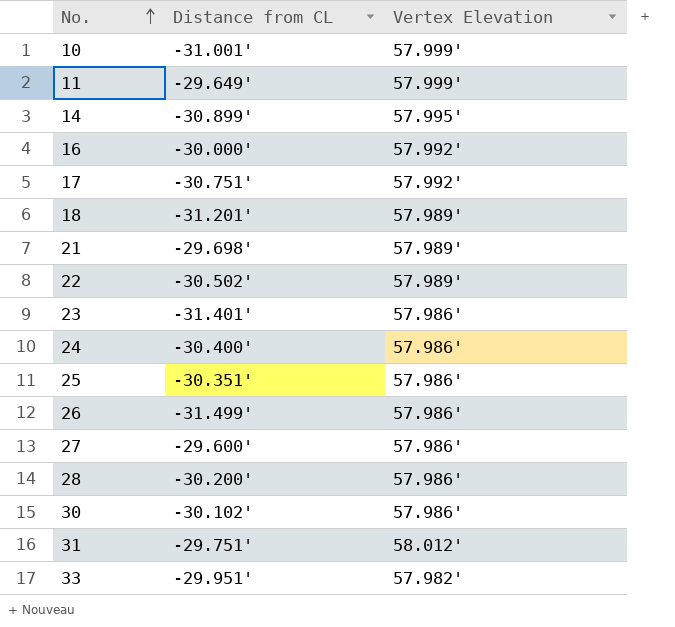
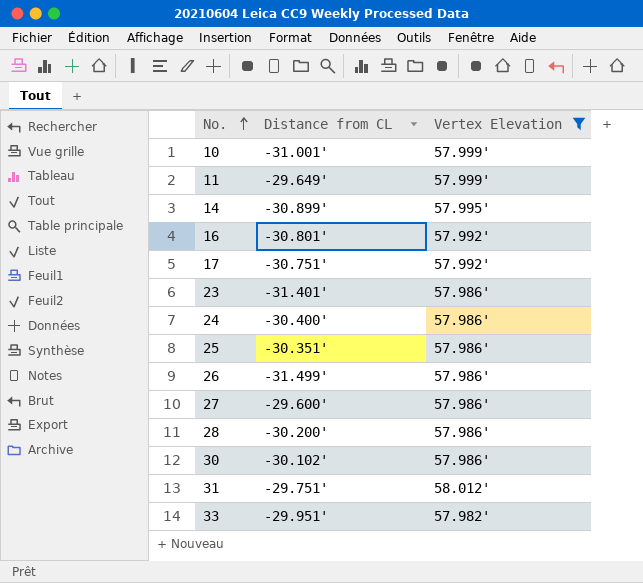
filter: none -> Vertex Elevation != 57.989'
16 | Distance from CL: -30.000' -> -30.801'

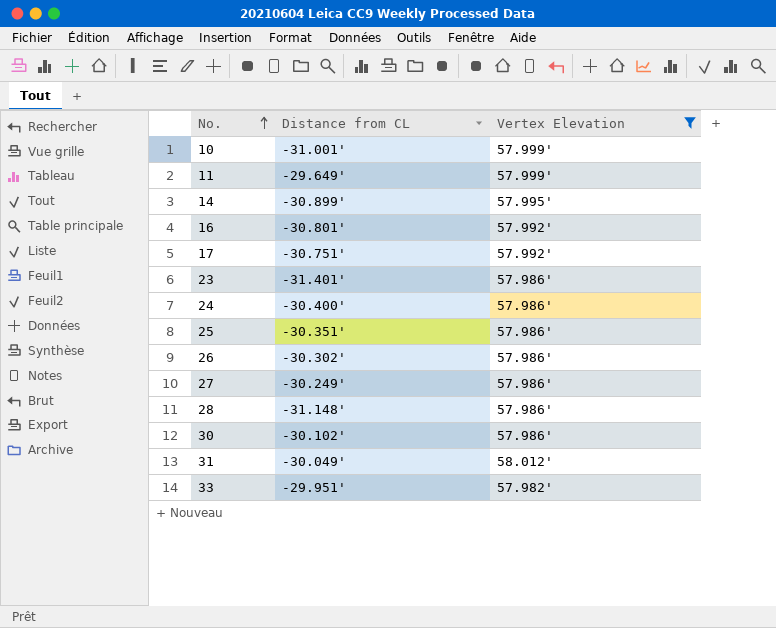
26 | Distance from CL: -31.499' -> -30.302'
27 | Distance from CL: -29.600' -> -30.249'
28 | Distance from CL: -30.200' -> -31.148'
31 | Distance from CL: -29.751' -> -30.049'

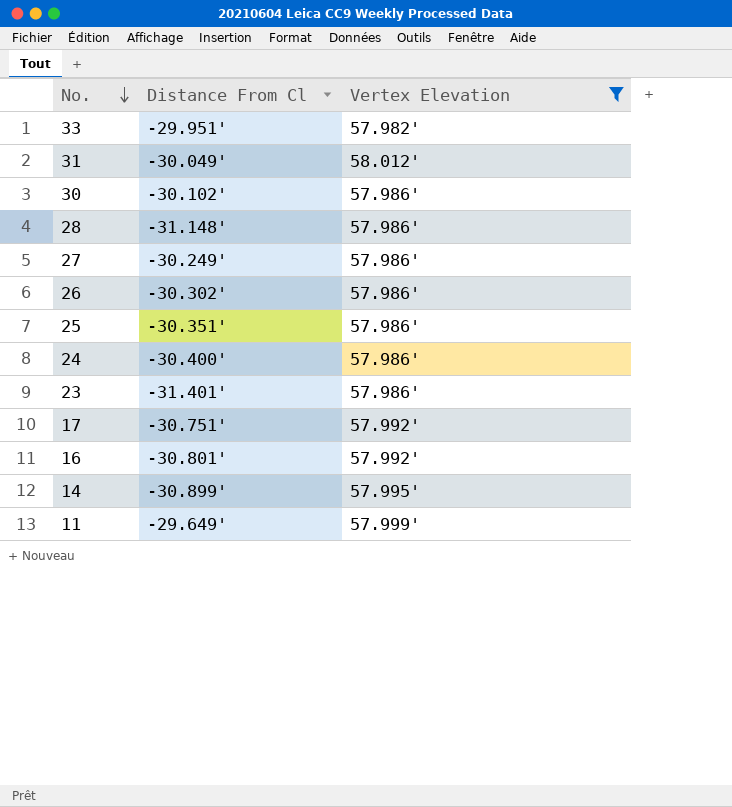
row order: No. ascending -> No. descending
column name: Distance from CL -> Distance From Cl
row 10: -31.001' | 57.999' -> none

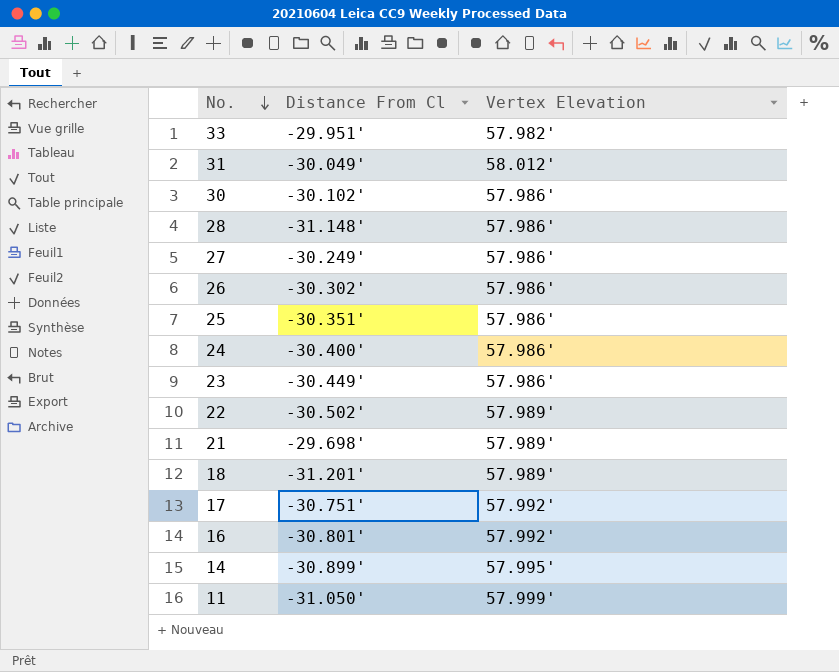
filter: Vertex Elevation != 57.989' -> none
23 | Distance From Cl: -31.401' -> -30.449'
11 | Distance From Cl: -29.649' -> -31.050'

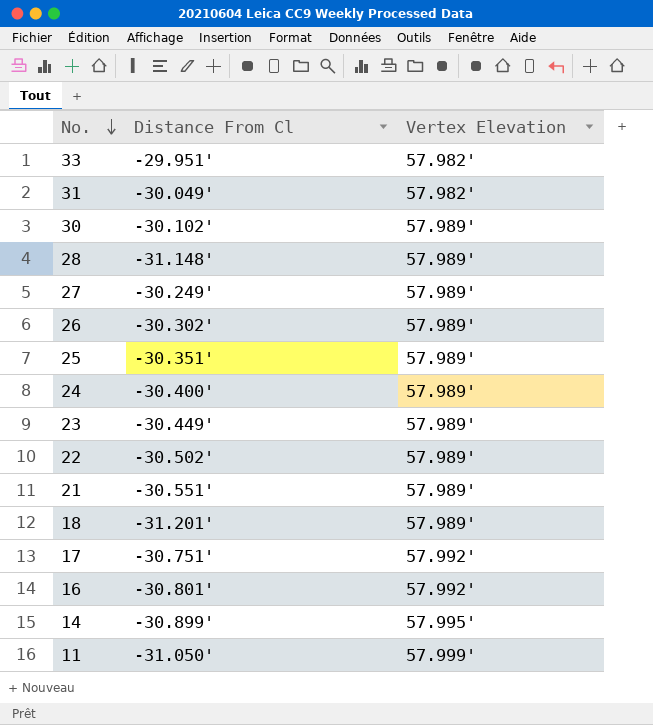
31 | Vertex Elevation: 58.012' -> 57.982'
30 | Vertex Elevation: 57.986' -> 57.989'
28 | Vertex Elevation: 57.986' -> 57.989'
27 | Vertex Elevation: 57.986' -> 57.989'
26 | Vertex Elevation: 57.986' -> 57.989'
25 | Vertex Elevation: 57.986' -> 57.989'
24 | Vertex Elevation: 57.986' -> 57.989'
23 | Vertex Elevation: 57.986' -> 57.989'
21 | Distance From Cl: -29.698' -> -30.551'

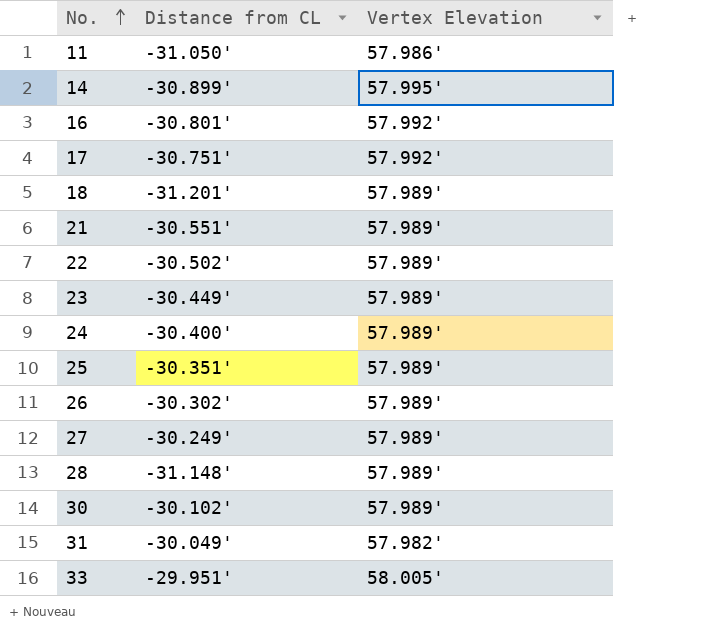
row order: No. descending -> No. ascending
column name: Distance From Cl -> Distance from CL
11 | Vertex Elevation: 57.999' -> 57.986'
33 | Vertex Elevation: 57.982' -> 58.005'

